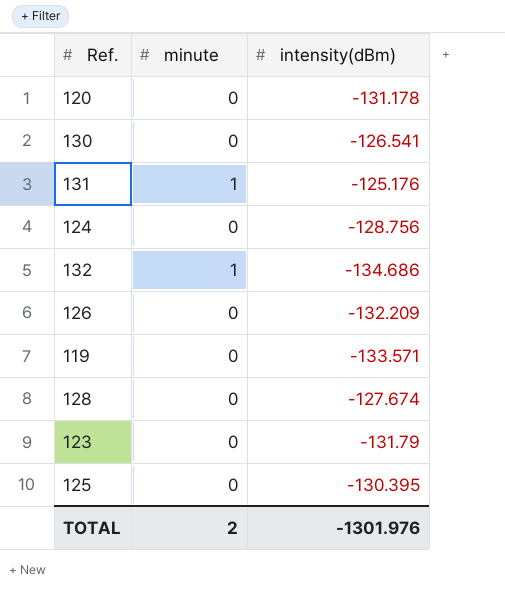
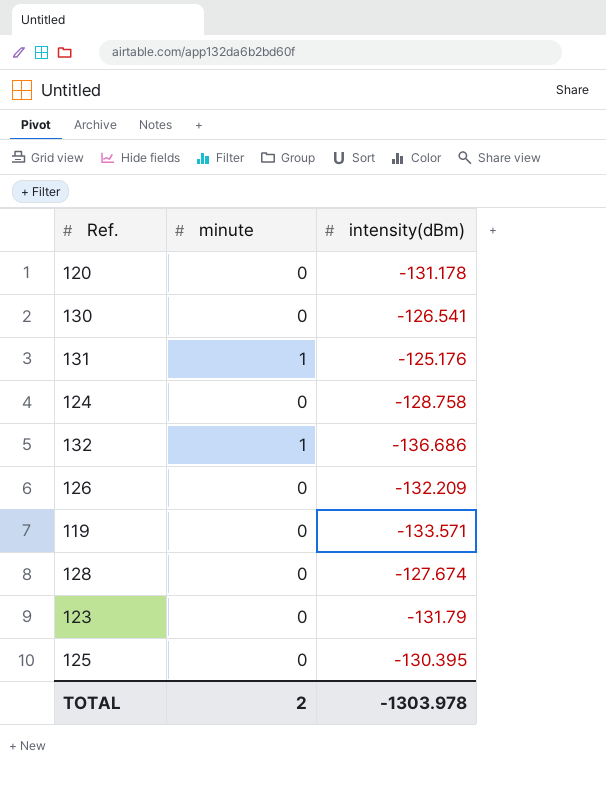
124 | intensity(dBm): -128.756 -> -128.758
132 | intensity(dBm): -134.686 -> -136.686
TOTAL | intensity(dBm): -1301.976 -> -1303.978

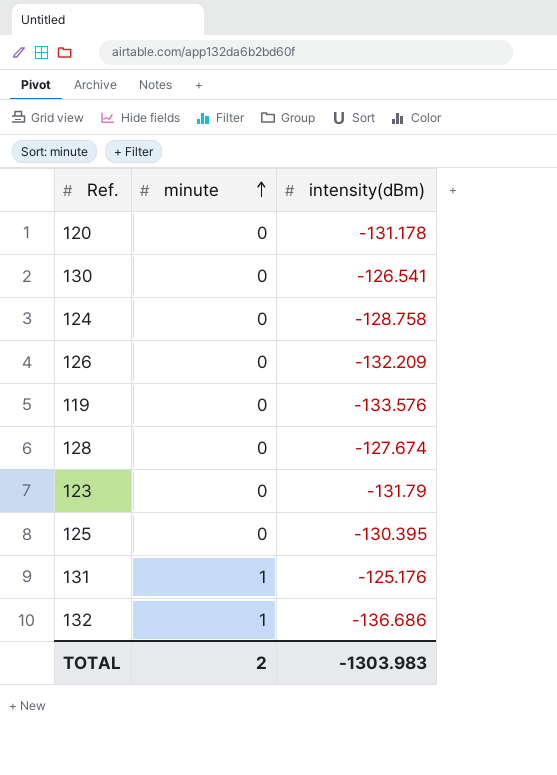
row order: none -> minute ascending
119 | intensity(dBm): -133.571 -> -133.576
TOTAL | intensity(dBm): -1303.978 -> -1303.983

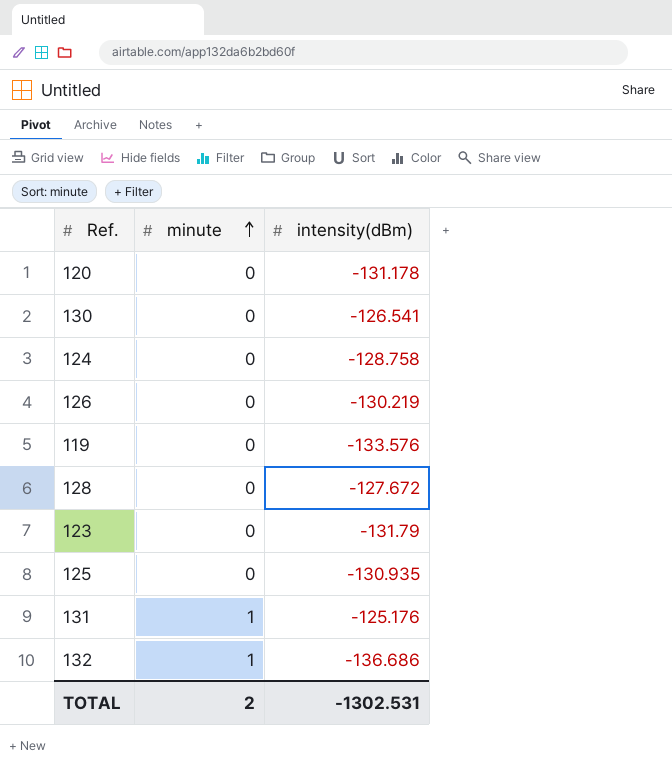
126 | intensity(dBm): -132.209 -> -130.219
128 | intensity(dBm): -127.674 -> -127.672
125 | intensity(dBm): -130.395 -> -130.935
TOTAL | intensity(dBm): -1303.983 -> -1302.531

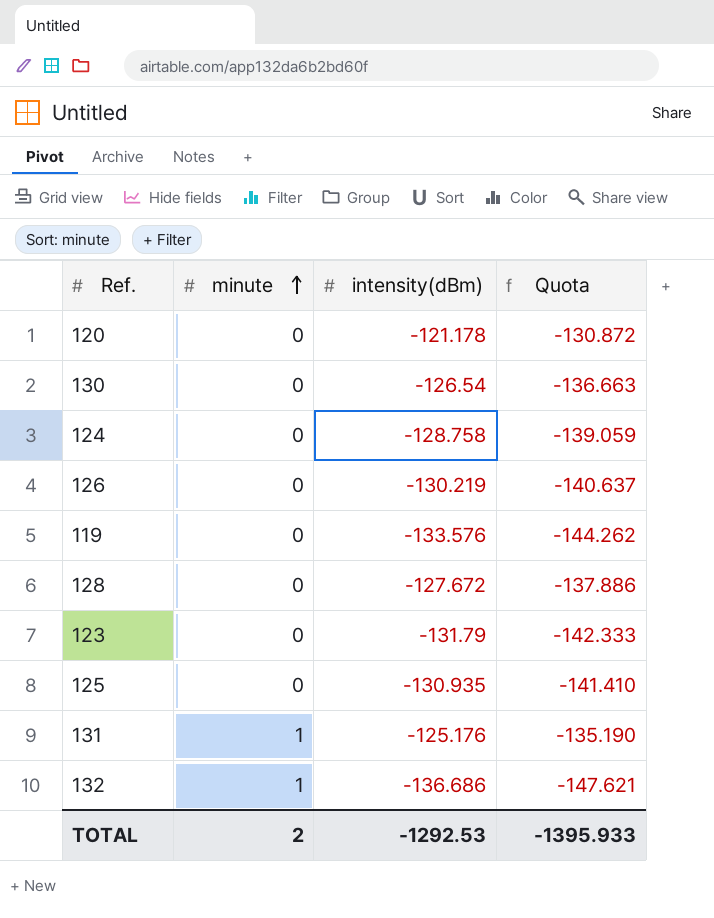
column Quota | formula: none -> [intensity(dBm)] * 1.08
120 | intensity(dBm): -131.178 -> -121.178
130 | intensity(dBm): -126.541 -> -126.54
TOTAL | intensity(dBm): -1302.531 -> -1292.53

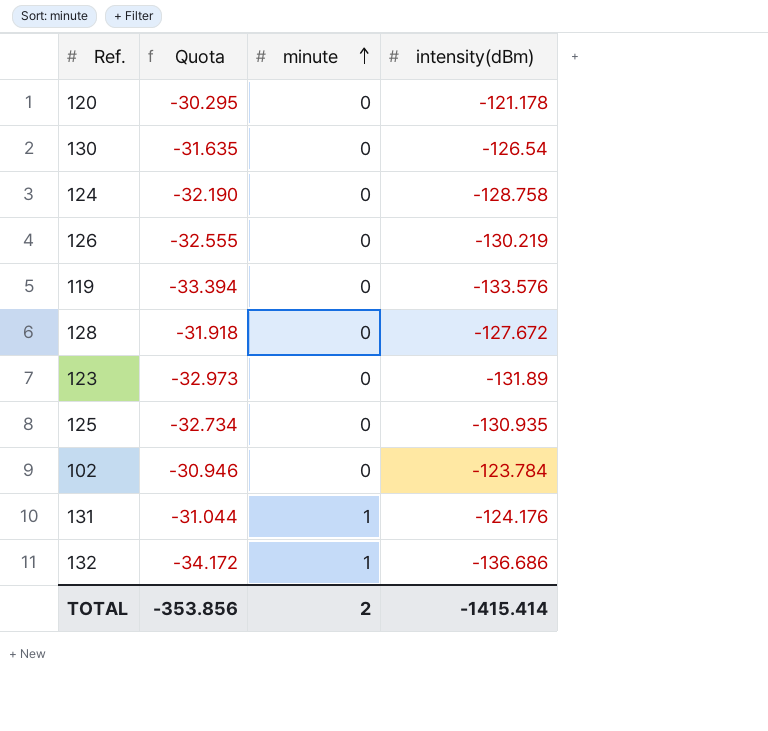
column Quota | formula: [intensity(dBm)] * 1.08 -> [intensity(dBm)] * 0.25
column Quota | position: 4 -> 2
123 | intensity(dBm): -131.79 -> -131.89
row 102: none -> -30.946 | 0 | -123.784
131 | intensity(dBm): -125.176 -> -124.176
TOTAL | Quota: -1395.933 -> -353.856
TOTAL | intensity(dBm): -1292.53 -> -1415.414

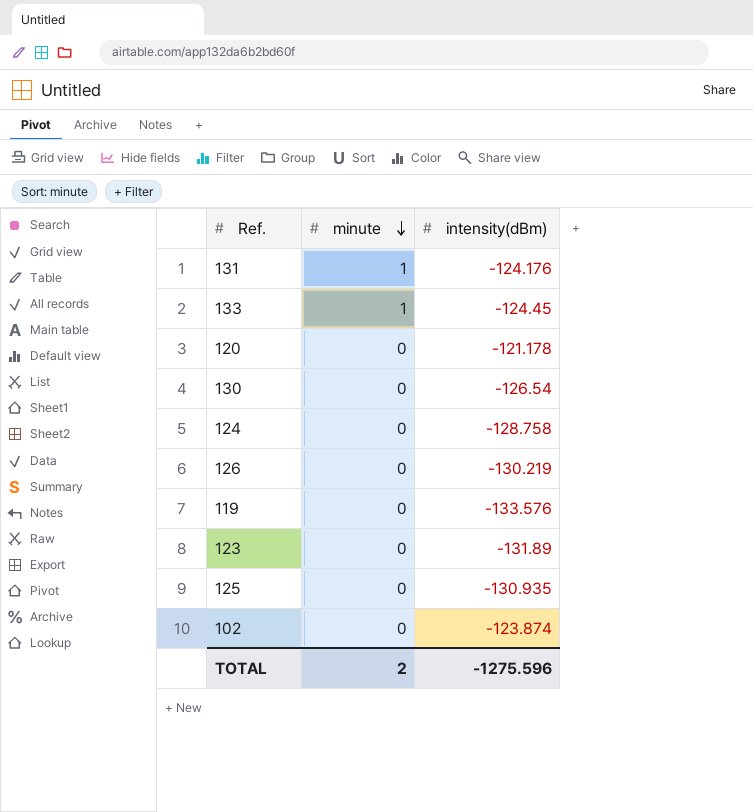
row order: minute ascending -> minute descending
column Quota | formula: [intensity(dBm)] * 0.25 -> none
row 128: -31.918 | 0 | -127.672 -> none
row 132: -34.172 | 1 | -136.686 -> none
row 133: none -> 1 | -124.45
102 | intensity(dBm): -123.784 -> -123.874
TOTAL | intensity(dBm): -1415.414 -> -1275.596

